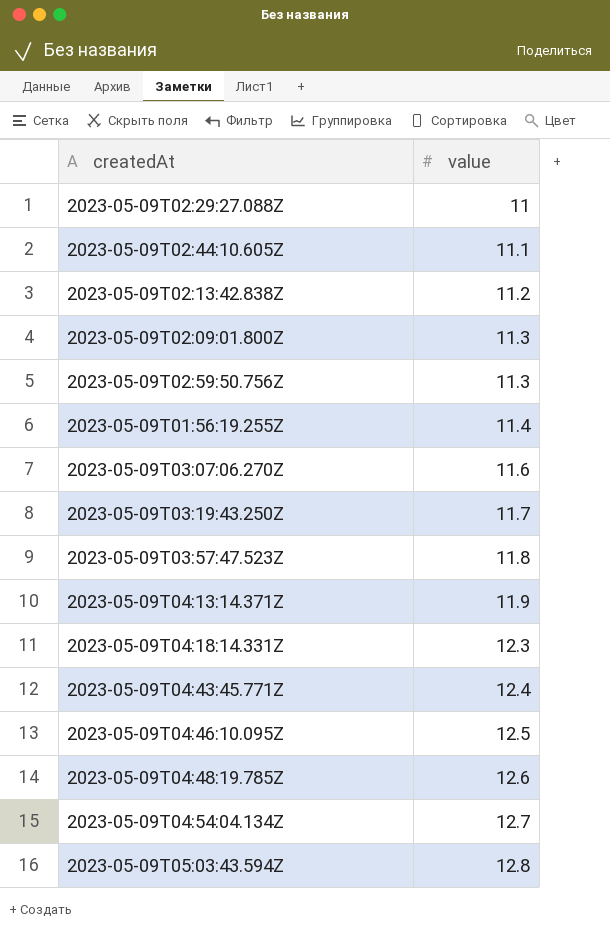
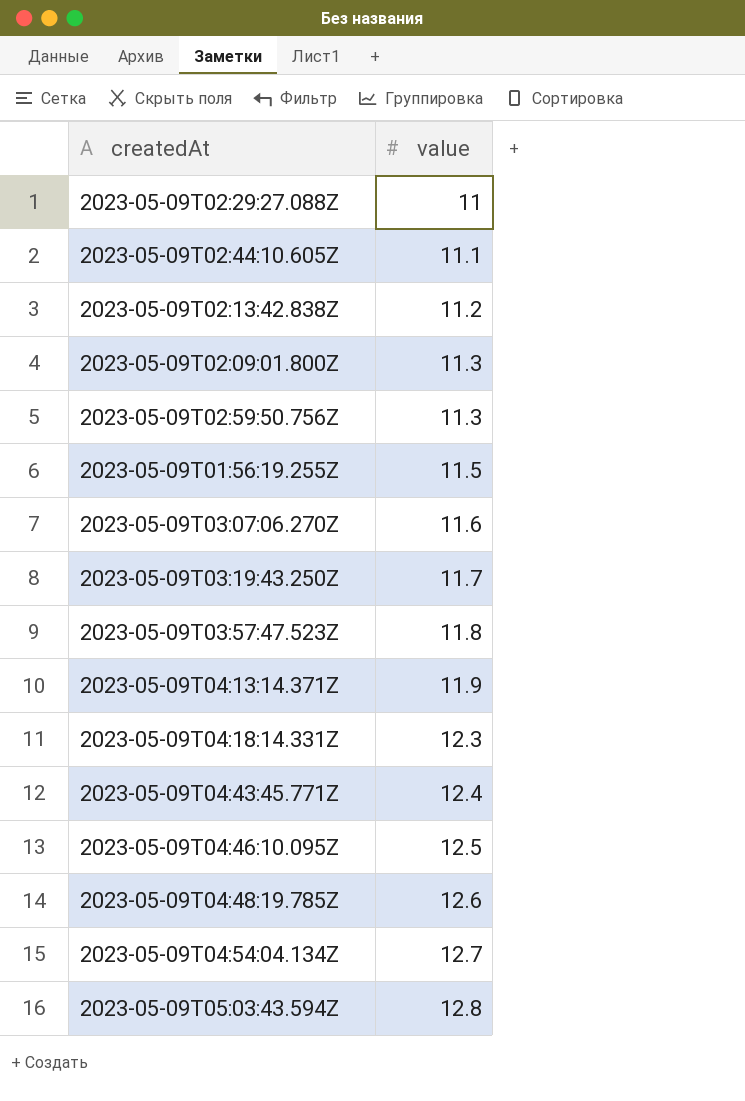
2023-05-09T01:56:19.255Z | value: 11.4 -> 11.5

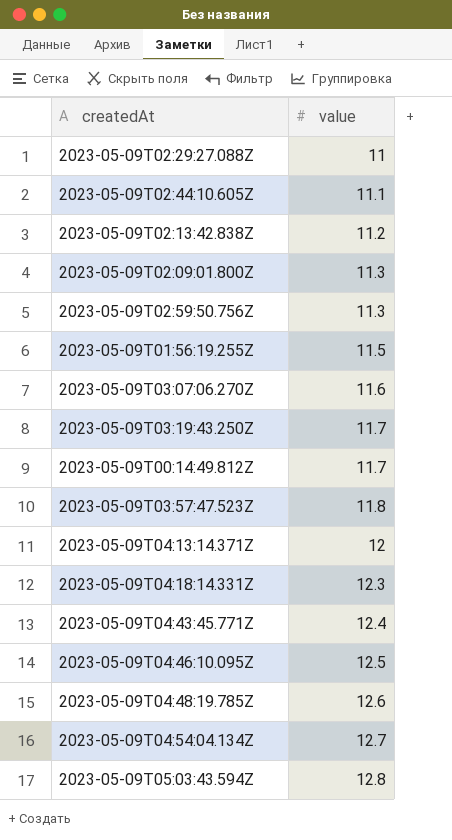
row 2023-05-09T00:14:49.812Z: none -> 11.7
2023-05-09T04:13:14.371Z | value: 11.9 -> 12

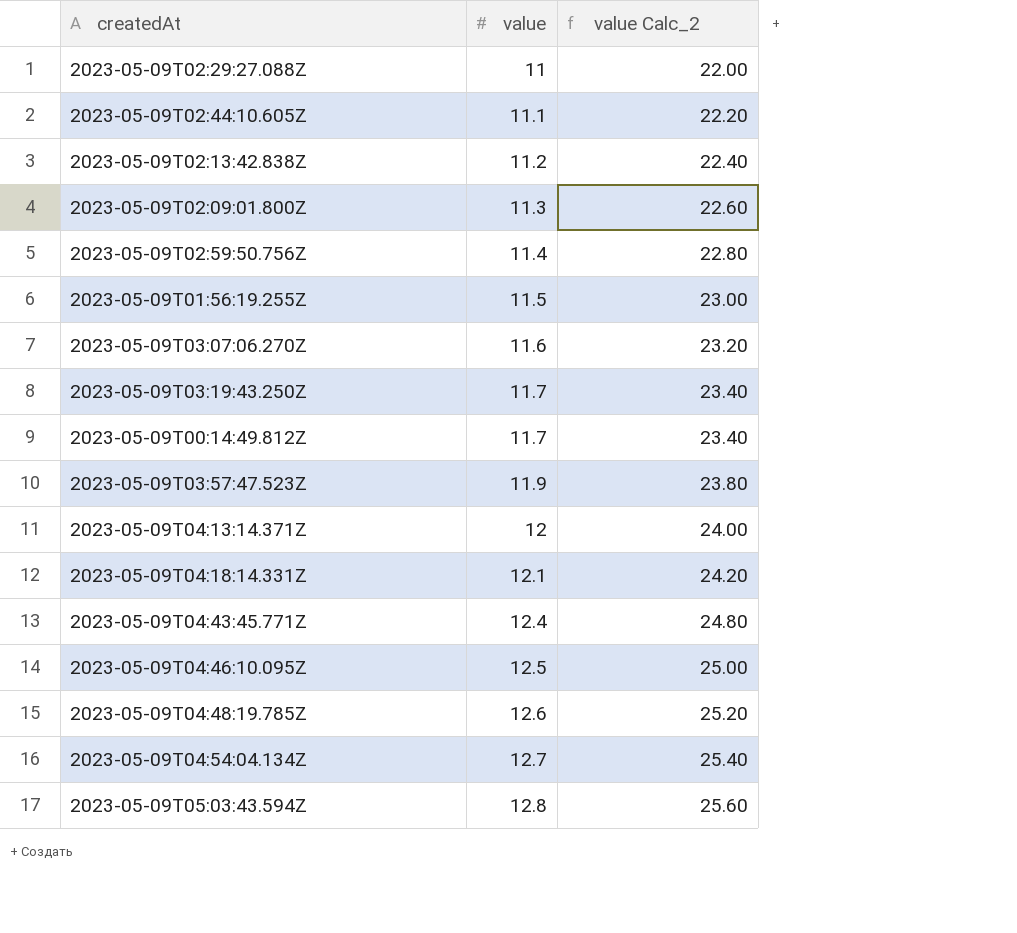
column value Calc_2 | formula: none -> [value] * 2
2023-05-09T02:59:50.756Z | value: 11.3 -> 11.4
2023-05-09T03:57:47.523Z | value: 11.8 -> 11.9
2023-05-09T04:18:14.331Z | value: 12.3 -> 12.1

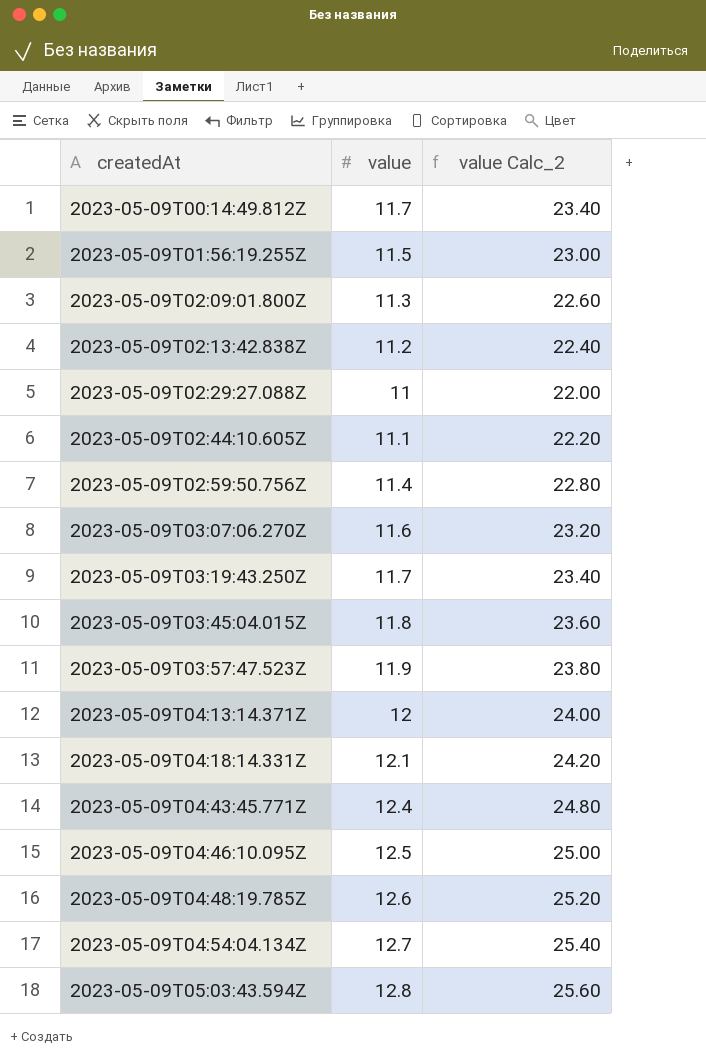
row order: value ascending -> createdAt ascending
row 2023-05-09T03:45:04.015Z: none -> 11.8 | 23.60

